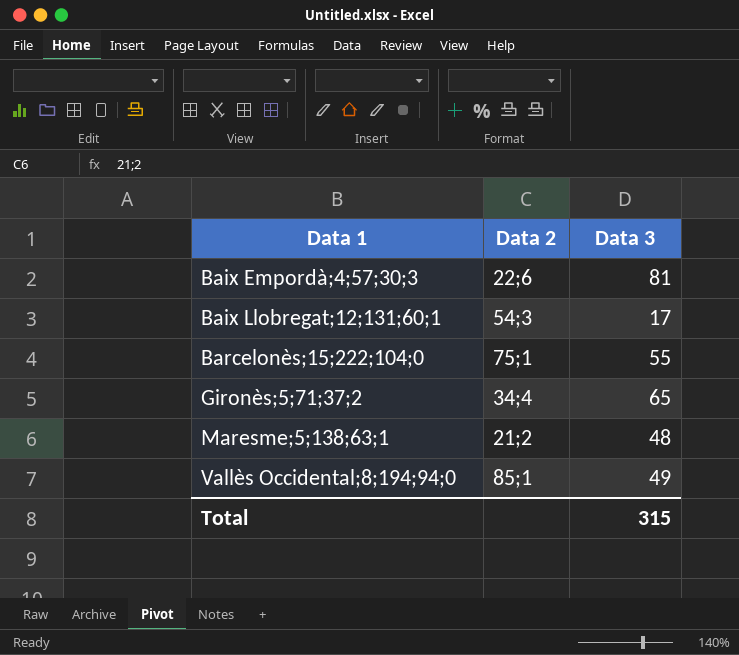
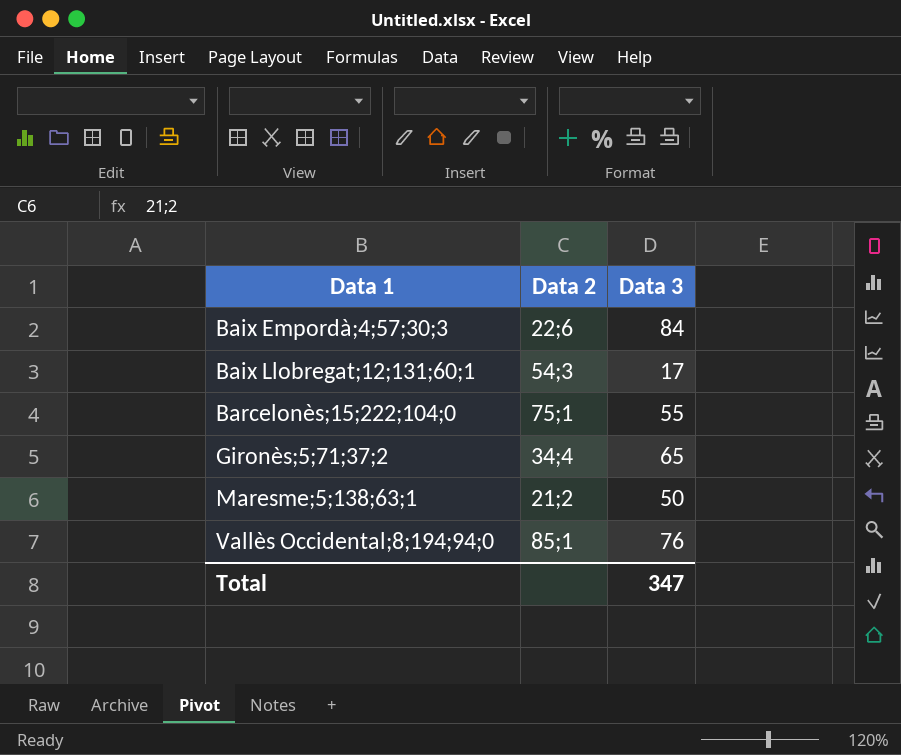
Baix Empordà;4;57;30;3 | Data 3: 81 -> 84
Maresme;5;138;63;1 | Data 3: 48 -> 50
Vallès Occidental;8;194;94;0 | Data 3: 49 -> 76
Total | Data 3: 315 -> 347

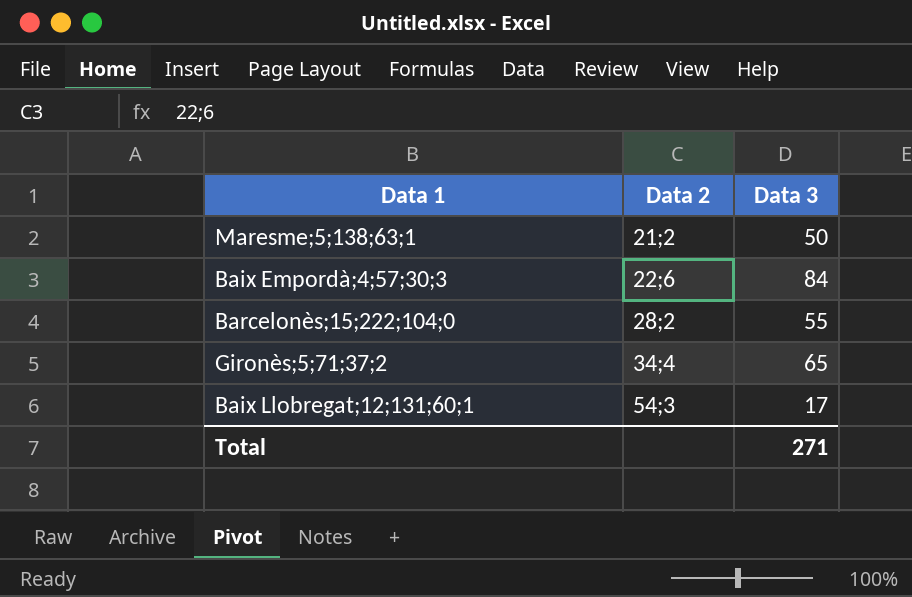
row order: Data 1 ascending -> Data 2 ascending
row Vallès Occidental;8;194;94;0: 85;1 | 76 -> none
Barcelonès;15;222;104;0 | Data 2: 75;1 -> 28;2
Total | Data 3: 347 -> 271

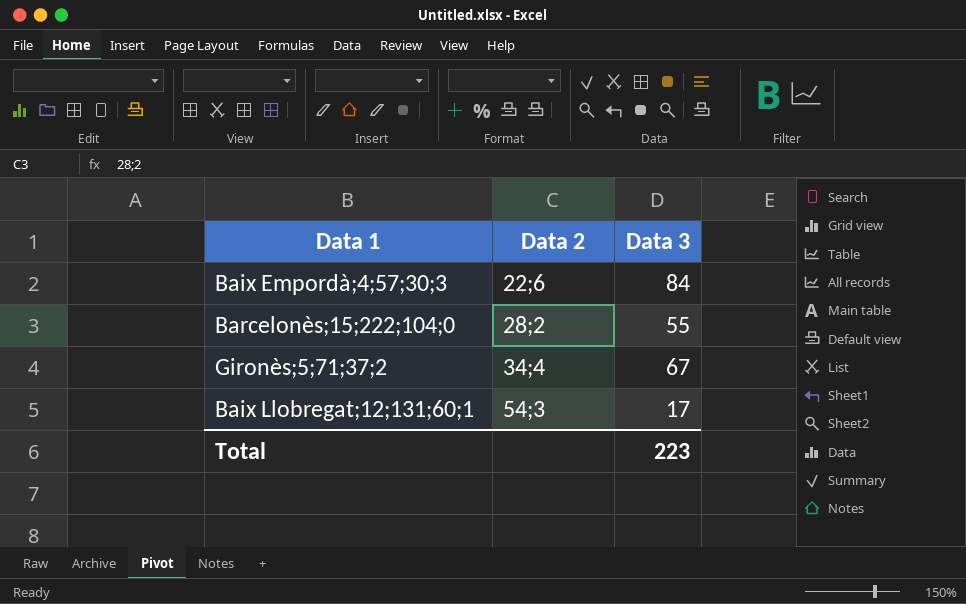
row Maresme;5;138;63;1: 21;2 | 50 -> none
Gironès;5;71;37;2 | Data 3: 65 -> 67
Total | Data 3: 271 -> 223

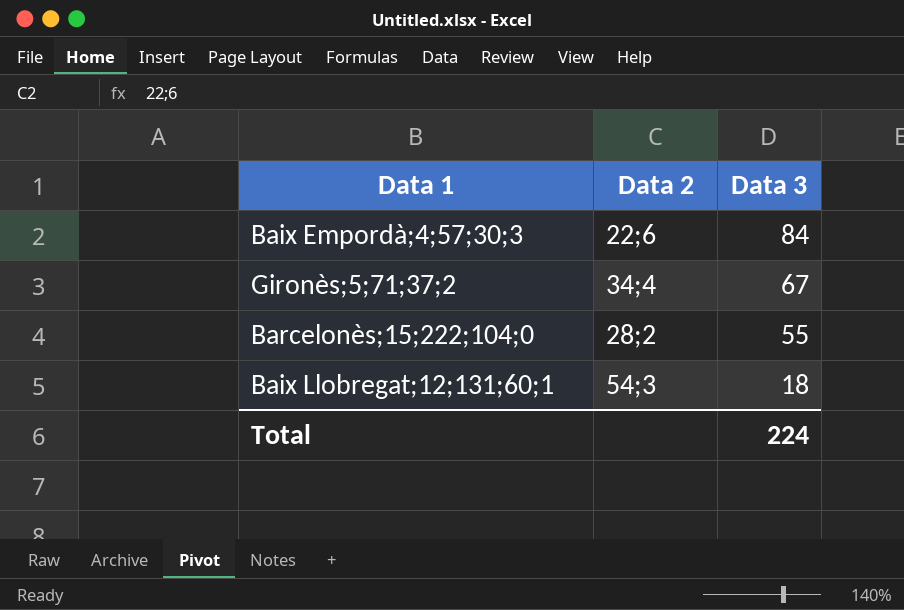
row order: Data 2 ascending -> Data 3 descending
Baix Llobregat;12;131;60;1 | Data 3: 17 -> 18
Total | Data 3: 223 -> 224

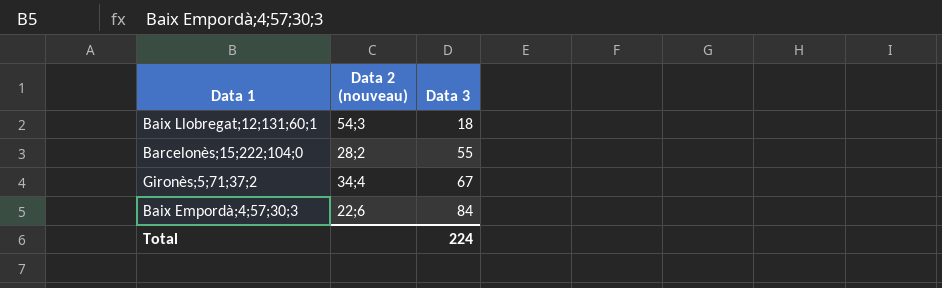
row order: Data 3 descending -> Data 3 ascending
column name: Data 2 -> Data 2 (nouveau)

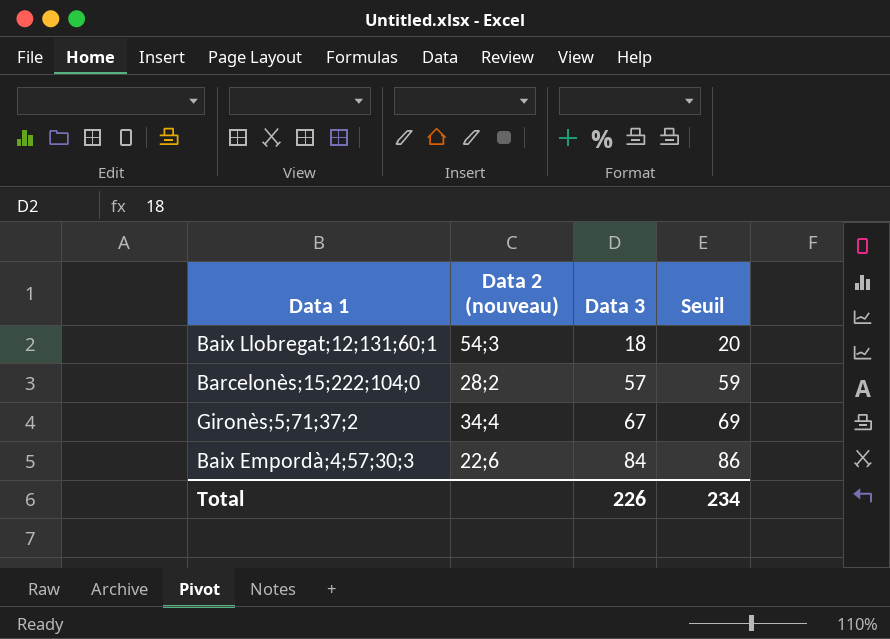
column Seuil | formula: none -> [Data 3] + 2
Barcelonès;15;222;104;0 | Data 3: 55 -> 57
Total | Data 3: 224 -> 226

